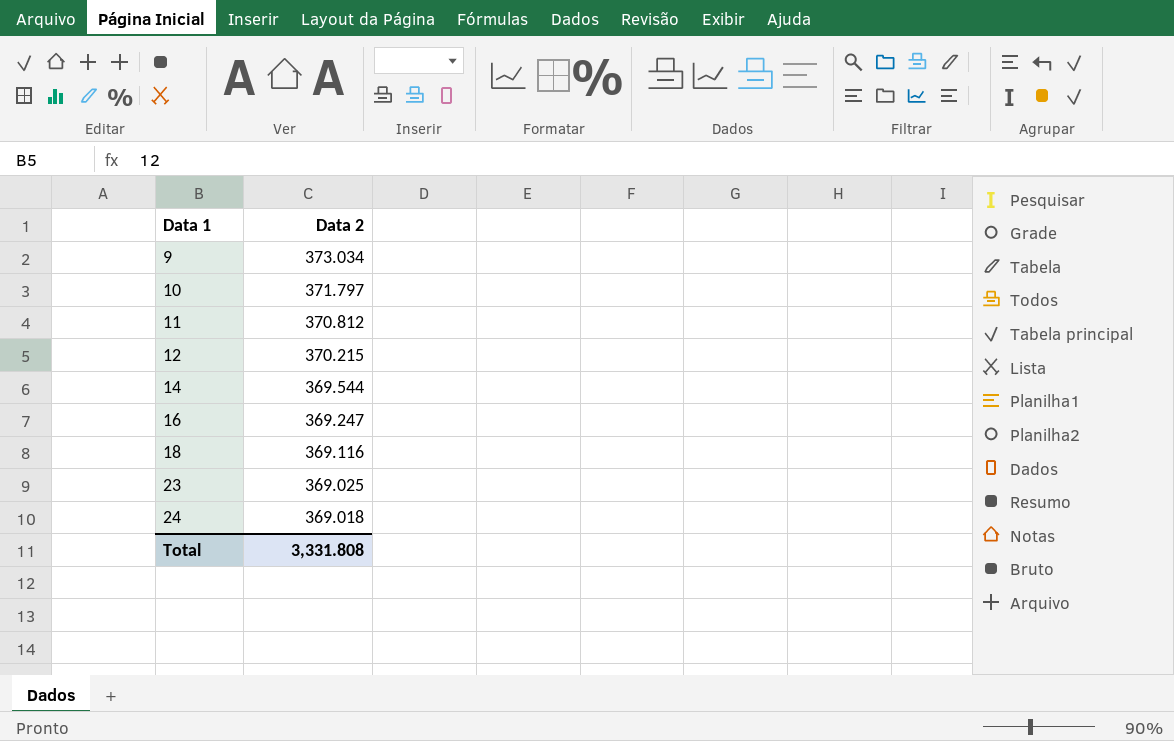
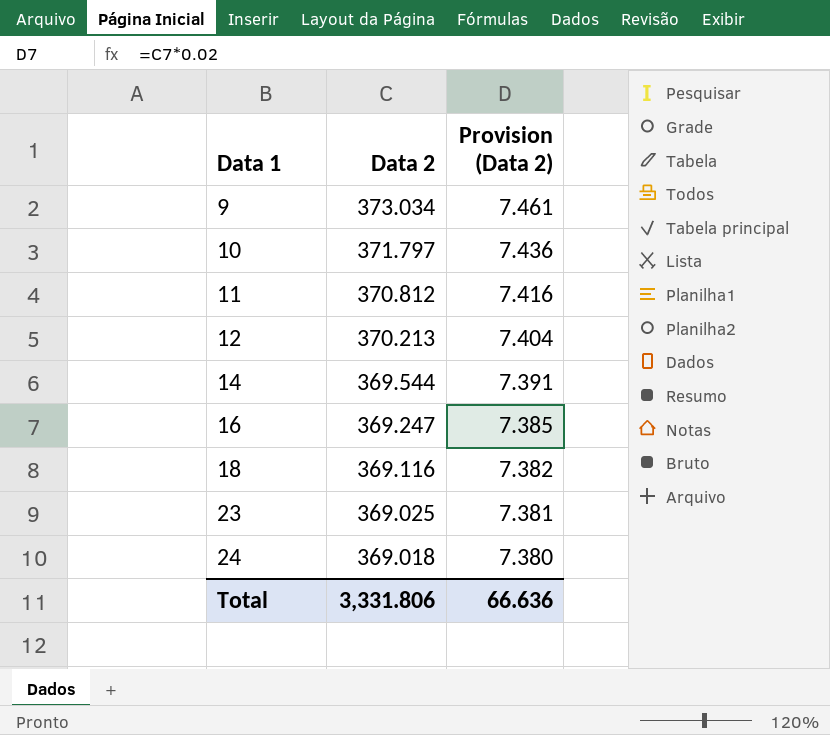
column Provision (Data 2) | formula: none -> [Data 2] * 0.02
12 | Data 2: 370.215 -> 370.213
Total | Data 2: 3,331.808 -> 3,331.806

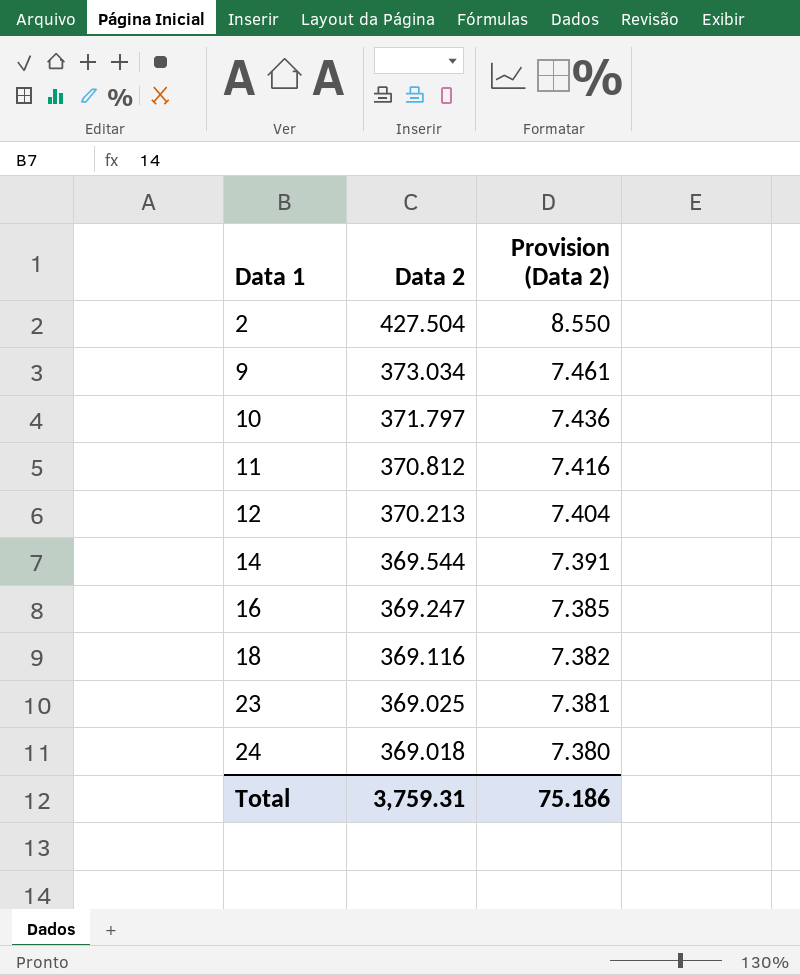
row 2: none -> 427.504 | 8.550
Total | Data 2: 3,331.806 -> 3,759.31
Total | Provision (Data 2): 66.636 -> 75.186

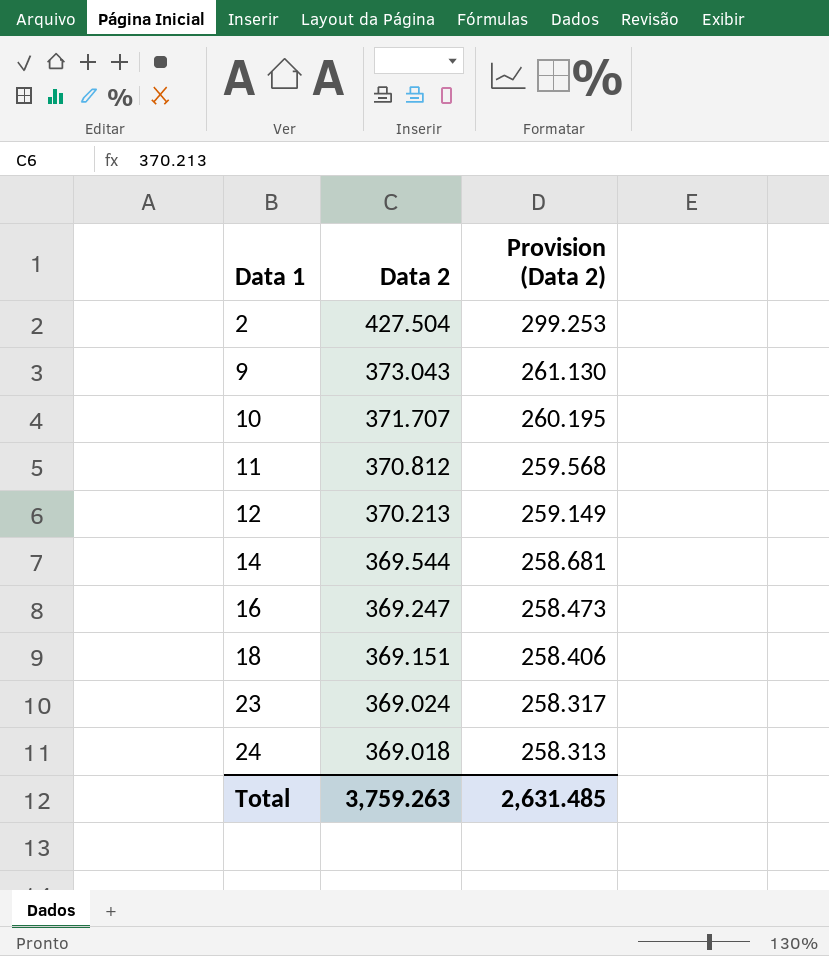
column Provision (Data 2) | formula: [Data 2] * 0.02 -> [Data 2] * 0.7
9 | Data 2: 373.034 -> 373.043
10 | Data 2: 371.797 -> 371.707
18 | Data 2: 369.116 -> 369.151
23 | Data 2: 369.025 -> 369.024
Total | Data 2: 3,759.31 -> 3,759.263
Total | Provision (Data 2): 75.186 -> 2,631.485

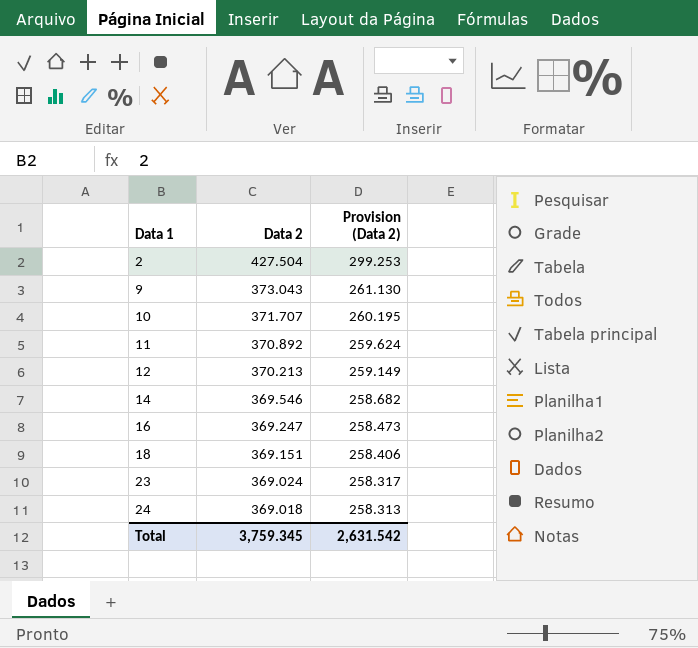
11 | Data 2: 370.812 -> 370.892
11 | Provision (Data 2): 259.568 -> 259.624
14 | Data 2: 369.544 -> 369.546
14 | Provision (Data 2): 258.681 -> 258.682
Total | Data 2: 3,759.263 -> 3,759.345
Total | Provision (Data 2): 2,631.485 -> 2,631.542

